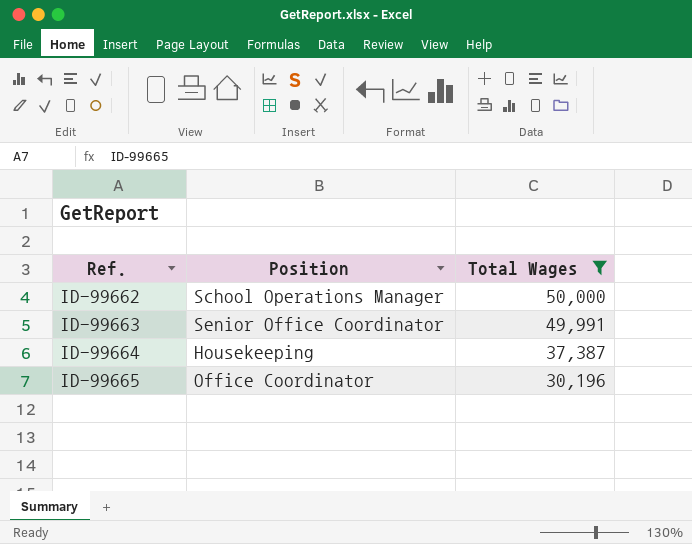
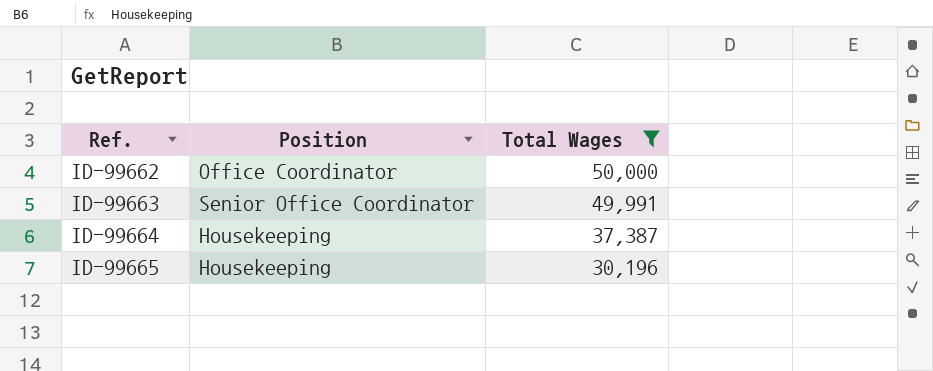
ID-99662 | Position: School Operations Manager -> Office Coordinator
ID-99665 | Position: Office Coordinator -> Housekeeping

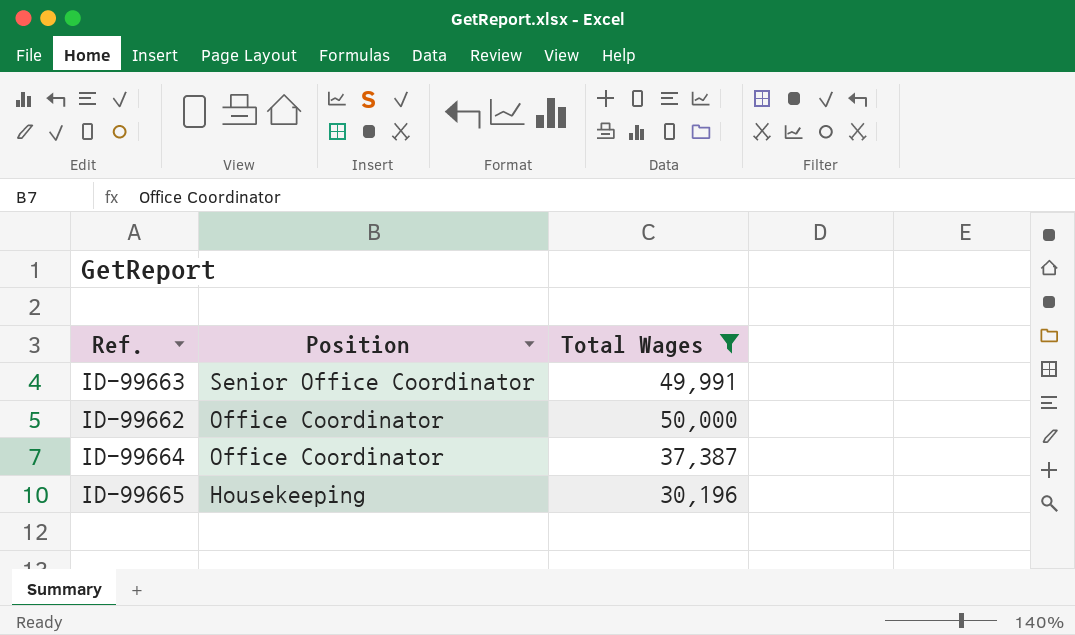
row order: Ref. ascending -> Position descending
ID-99664 | Position: Housekeeping -> Office Coordinator

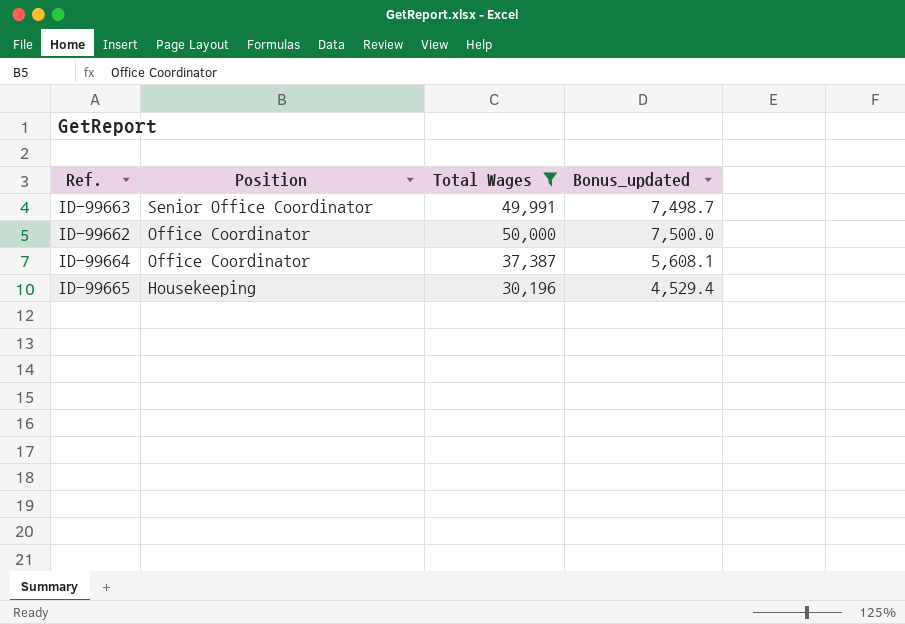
column Bonus_updated | formula: none -> [Total Wages] * 0.15

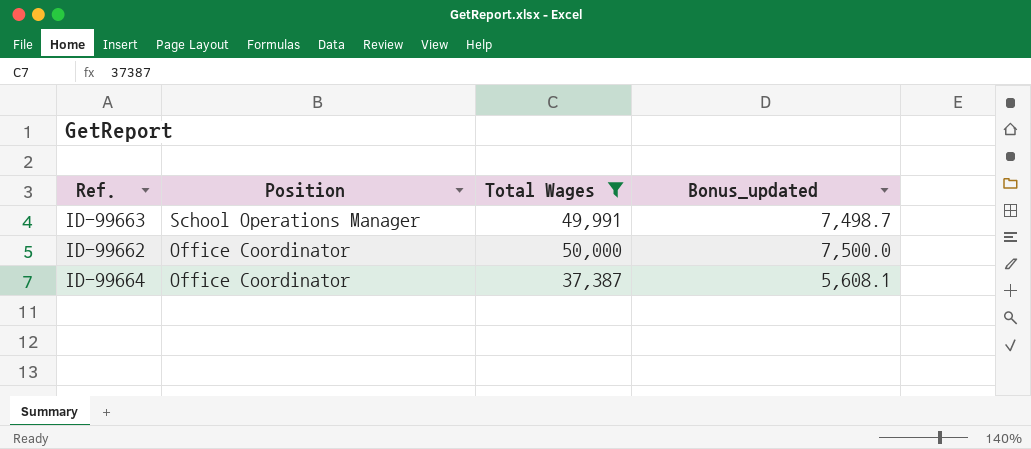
row ID-99665: Housekeeping | 30,196 | 4,529.4 -> none
ID-99663 | Position: Senior Office Coordinator -> School Operations Manager

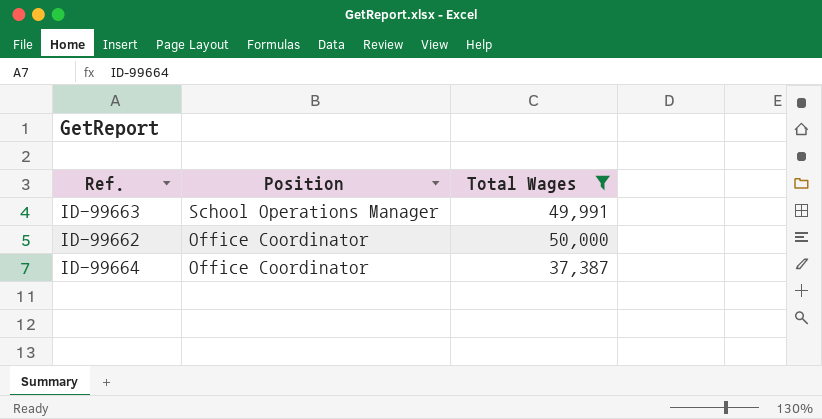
column Bonus_updated | formula: [Total Wages] * 0.15 -> none

